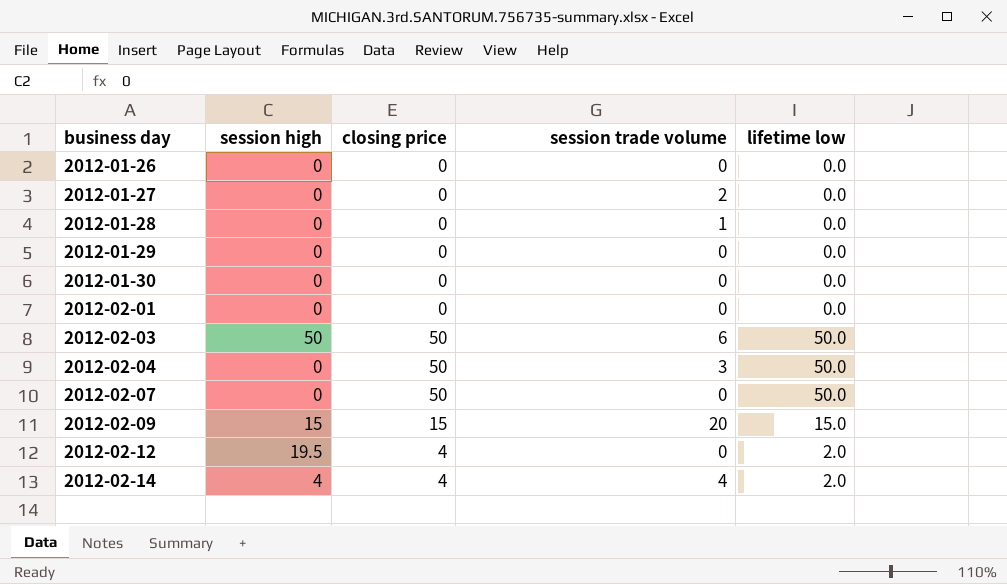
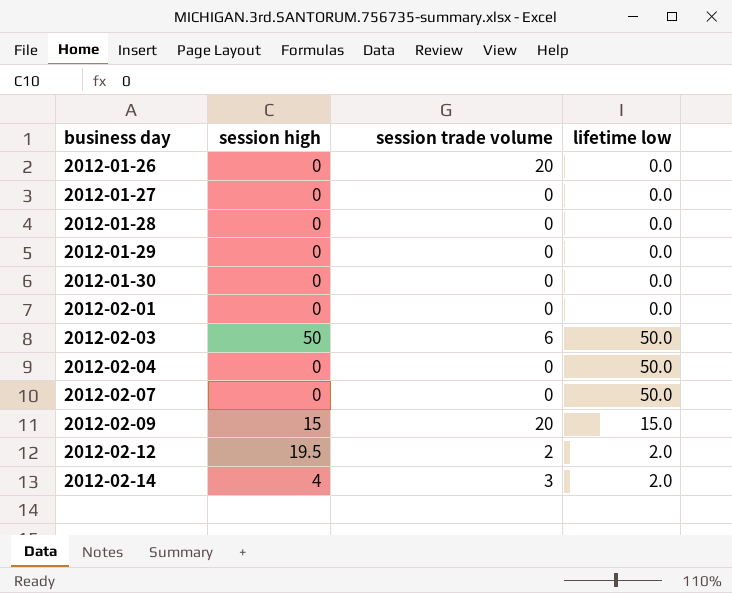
column closing price | position: 3 -> none
2012-01-26 | session trade volume: 0 -> 20
2012-01-27 | session trade volume: 2 -> 0
2012-01-28 | session trade volume: 1 -> 0
2012-02-04 | session trade volume: 3 -> 0
2012-02-12 | session trade volume: 0 -> 2
2012-02-14 | session trade volume: 4 -> 3

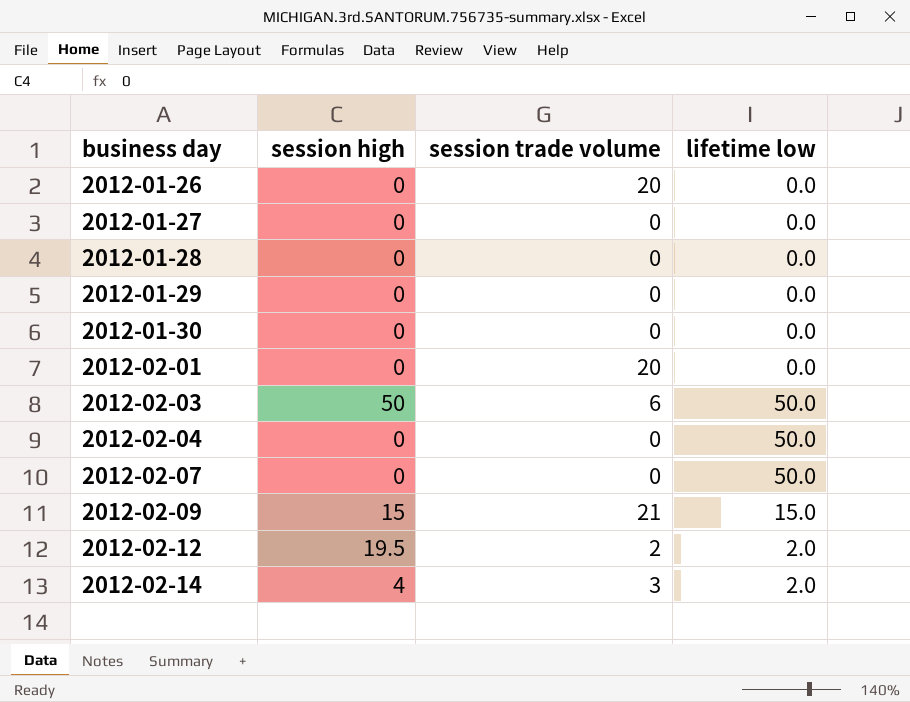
2012-02-01 | session trade volume: 0 -> 20
2012-02-09 | session trade volume: 20 -> 21

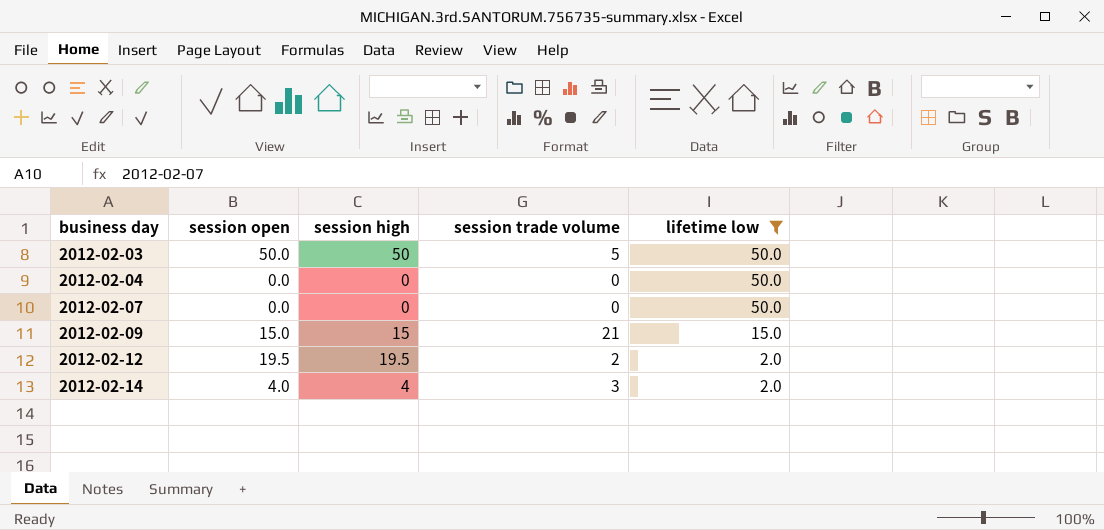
filter: none -> lifetime low != 0.0
column session open | position: none -> 2
2012-02-03 | session trade volume: 6 -> 5

